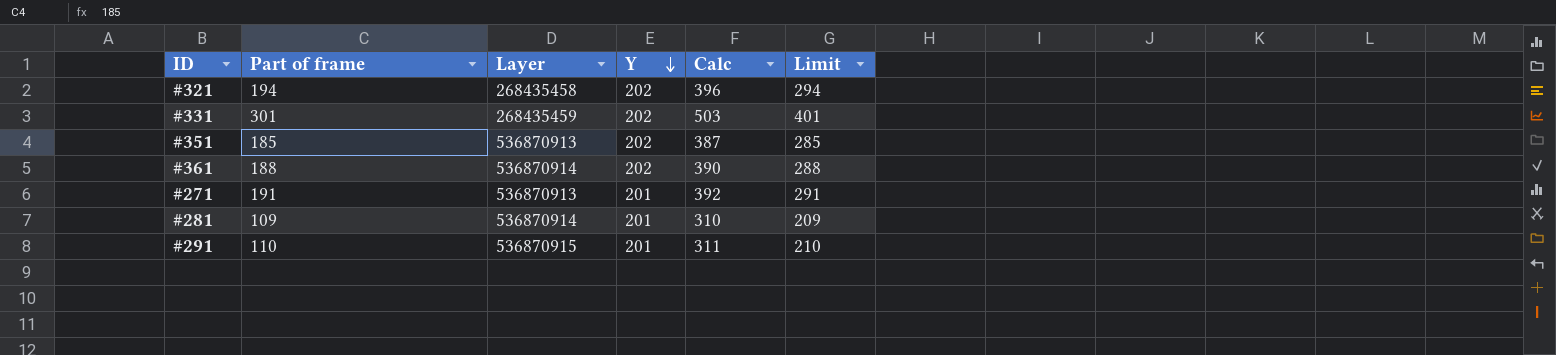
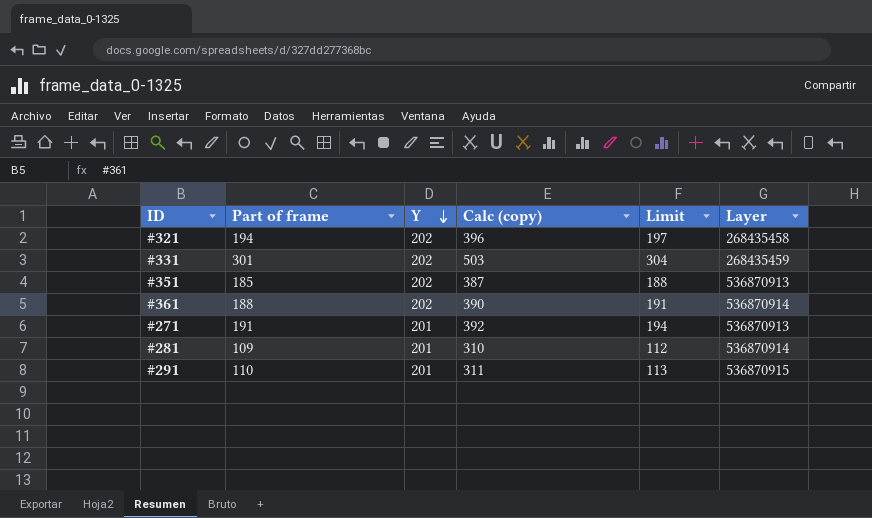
column name: Calc -> Calc (copy)
column Limit | formula: [Part of frame] + 100 -> [Part of frame] + 3
column Layer | position: 3 -> 6

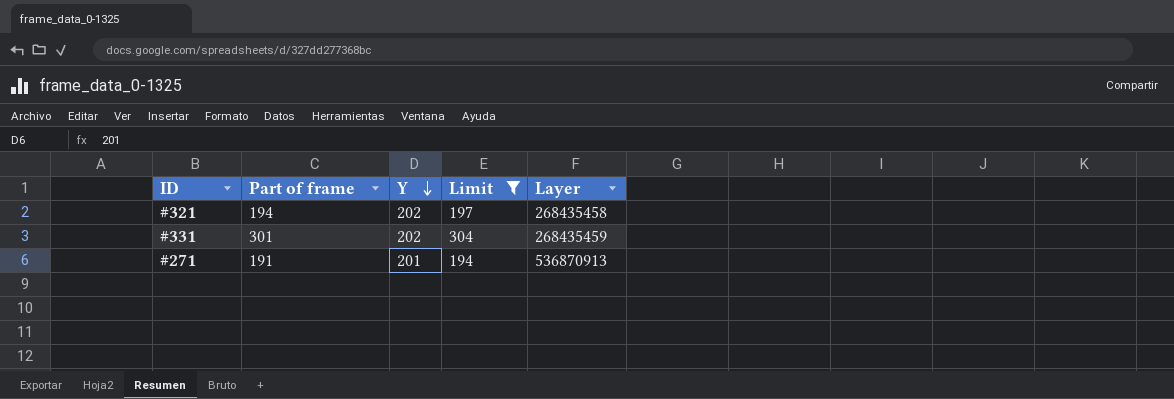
filter: none -> Limit >= 194
column Calc (copy) | formula: [Part of frame] + [Y] -> none

